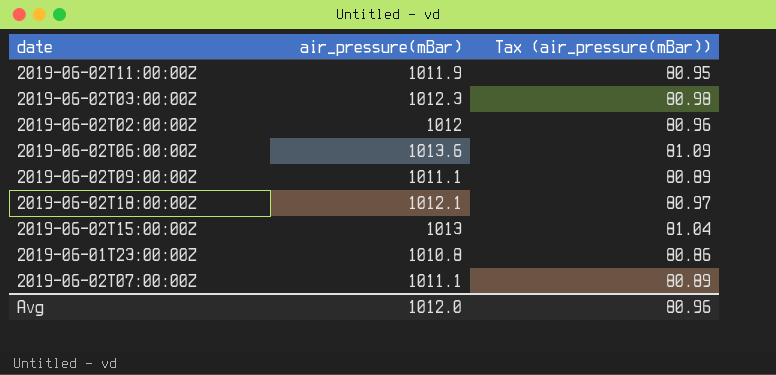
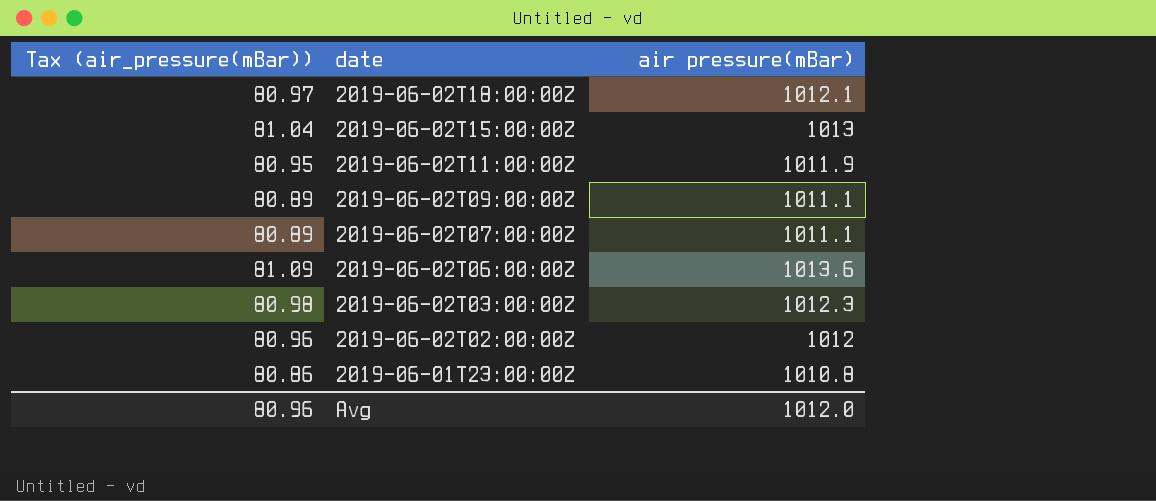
row order: none -> date descending
column Tax (air_pressure(mBar)) | position: 3 -> 1
column name: air_pressure(mBar) -> air pressure(mBar)

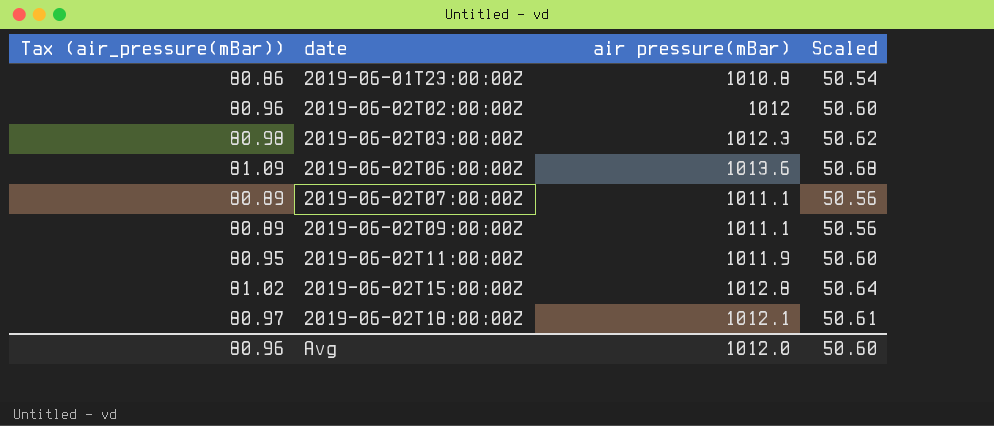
row order: date descending -> date ascending
column Scaled | formula: none -> [air pressure(mBar)] * 0.05
2019-06-02T15:00:00Z | Tax (air_pressure(mBar)): 81.04 -> 81.02
2019-06-02T15:00:00Z | air pressure(mBar): 1013 -> 1012.8

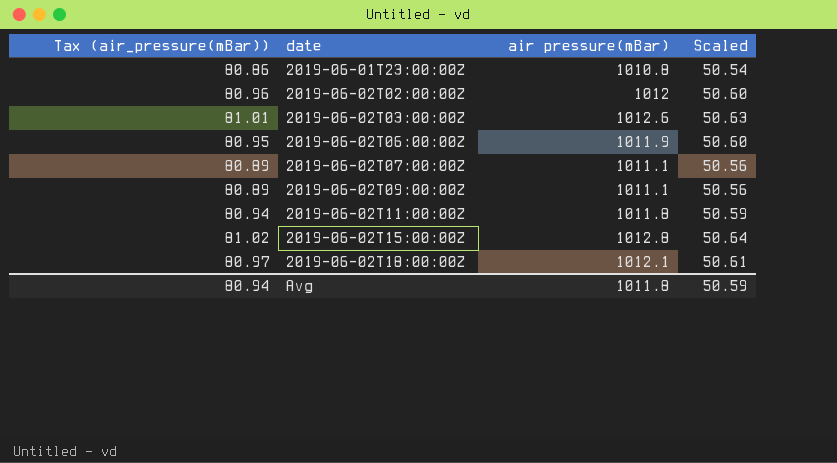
2019-06-02T03:00:00Z | Tax (air_pressure(mBar)): 80.98 -> 81.01
2019-06-02T03:00:00Z | air pressure(mBar): 1012.3 -> 1012.6
2019-06-02T03:00:00Z | Scaled: 50.62 -> 50.63
2019-06-02T06:00:00Z | Tax (air_pressure(mBar)): 81.09 -> 80.95
2019-06-02T06:00:00Z | air pressure(mBar): 1013.6 -> 1011.9
2019-06-02T06:00:00Z | Scaled: 50.68 -> 50.60
2019-06-02T11:00:00Z | Tax (air_pressure(mBar)): 80.95 -> 80.94
2019-06-02T11:00:00Z | air pressure(mBar): 1011.9 -> 1011.8
2019-06-02T11:00:00Z | Scaled: 50.60 -> 50.59
Avg | Tax (air_pressure(mBar)): 80.96 -> 80.94
Avg | air pressure(mBar): 1012.0 -> 1011.8
Avg | Scaled: 50.60 -> 50.59

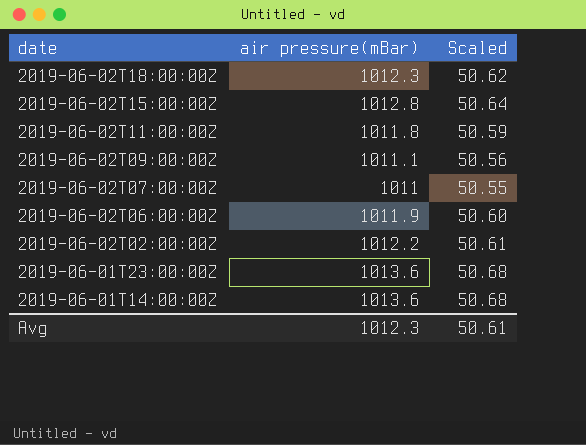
row order: date ascending -> date descending
column Tax (air_pressure(mBar)) | formula: [air pressure(mBar)] * 0.08 -> none
row 2019-06-02T03:00:00Z: 81.01 | 1012.6 | 50.63 -> none
2019-06-02T18:00:00Z | air pressure(mBar): 1012.1 -> 1012.3
2019-06-02T18:00:00Z | Scaled: 50.61 -> 50.62
2019-06-02T07:00:00Z | air pressure(mBar): 1011.1 -> 1011
2019-06-02T07:00:00Z | Scaled: 50.56 -> 50.55
2019-06-02T02:00:00Z | air pressure(mBar): 1012 -> 1012.2
2019-06-02T02:00:00Z | Scaled: 50.60 -> 50.61
2019-06-01T23:00:00Z | air pressure(mBar): 1010.8 -> 1013.6
2019-06-01T23:00:00Z | Scaled: 50.54 -> 50.68
row 2019-06-01T14:00:00Z: none -> 1013.6 | 50.68
Avg | air pressure(mBar): 1011.8 -> 1012.3
Avg | Scaled: 50.59 -> 50.61

